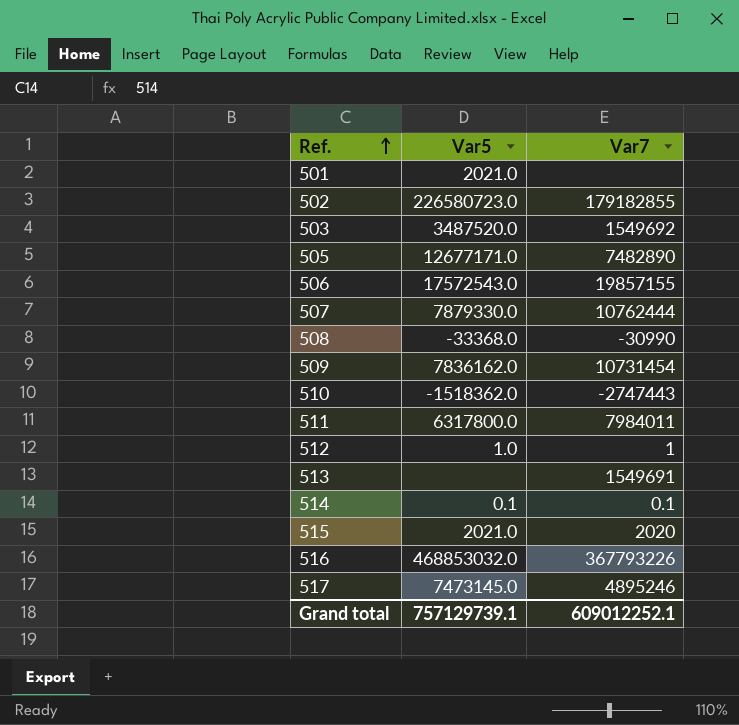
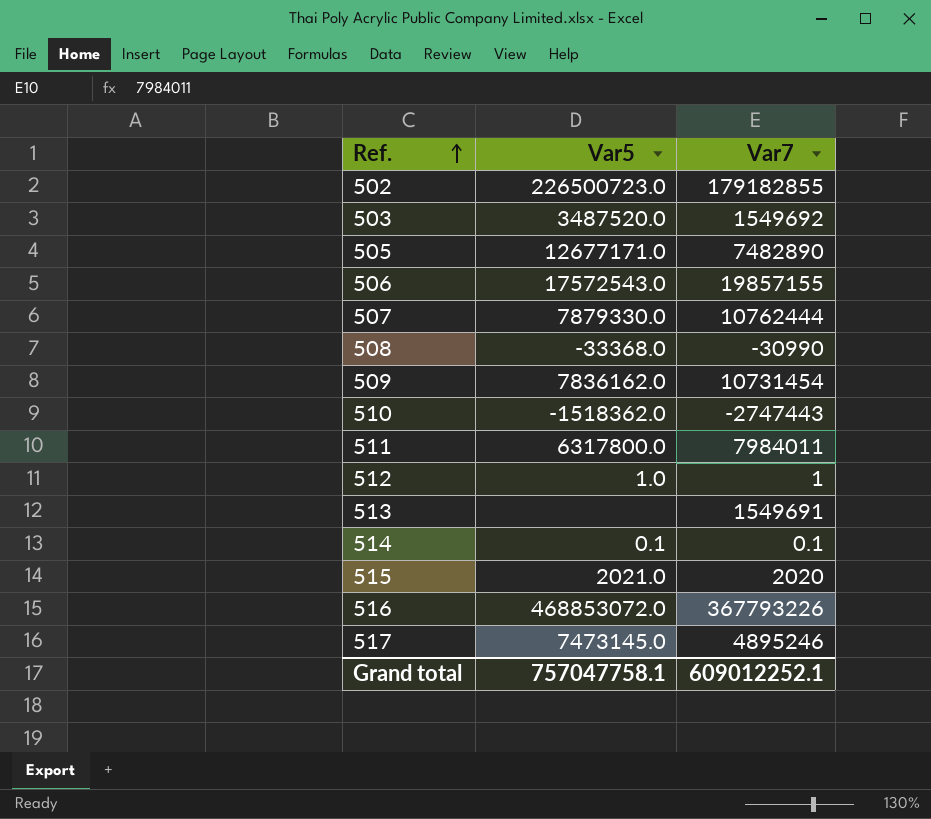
row 501: 2021.0 | none -> none
502 | Var5: 226580723.0 -> 226500723.0
516 | Var5: 468853032.0 -> 468853072.0
Grand total | Var5: 757129739.1 -> 757047758.1

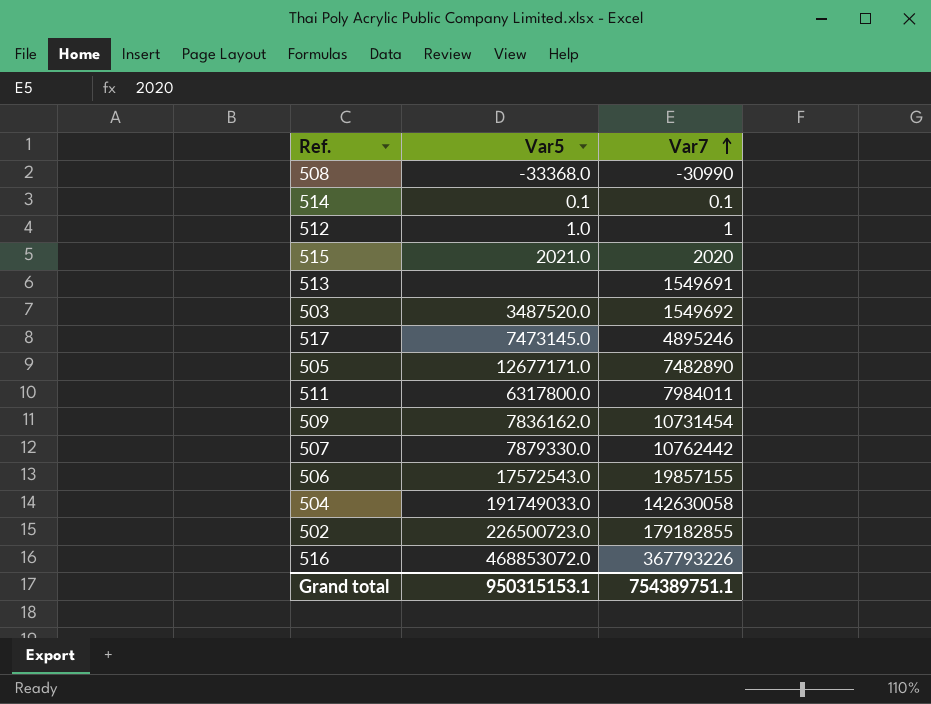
row order: Ref. ascending -> Var7 ascending
row 510: -1518362.0 | -2747443 -> none
507 | Var7: 10762444 -> 10762442
row 504: none -> 191749033.0 | 142630058
Grand total | Var5: 757047758.1 -> 950315153.1
Grand total | Var7: 609012252.1 -> 754389751.1

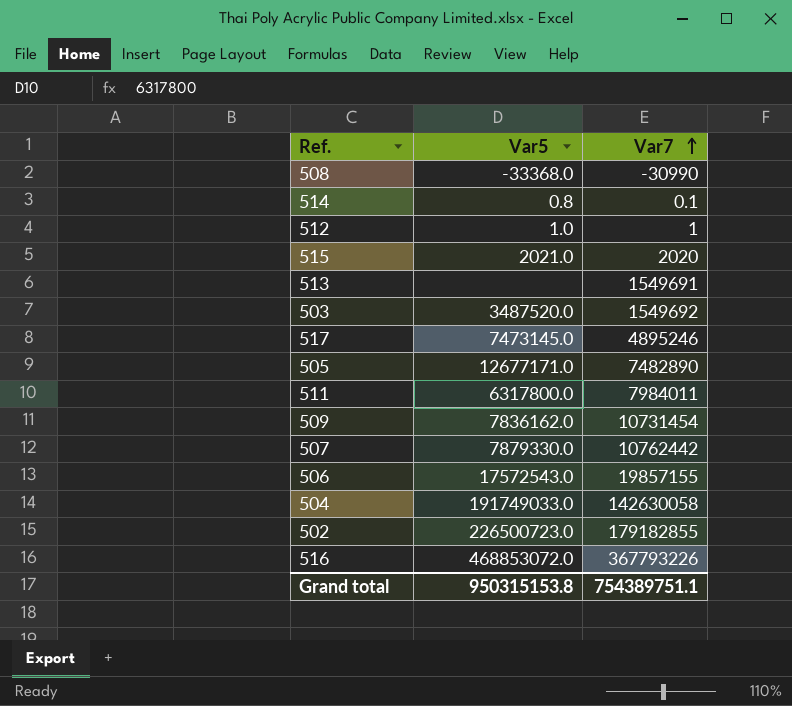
514 | Var5: 0.1 -> 0.8
Grand total | Var5: 950315153.1 -> 950315153.8

